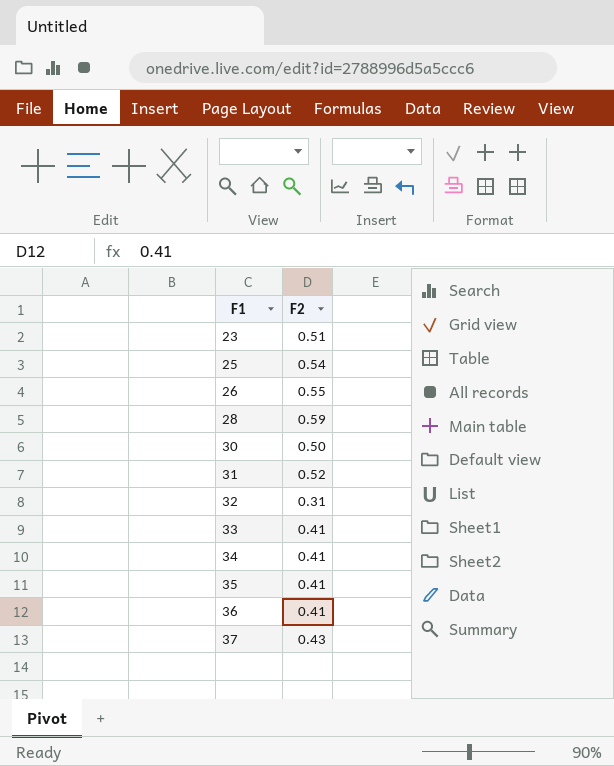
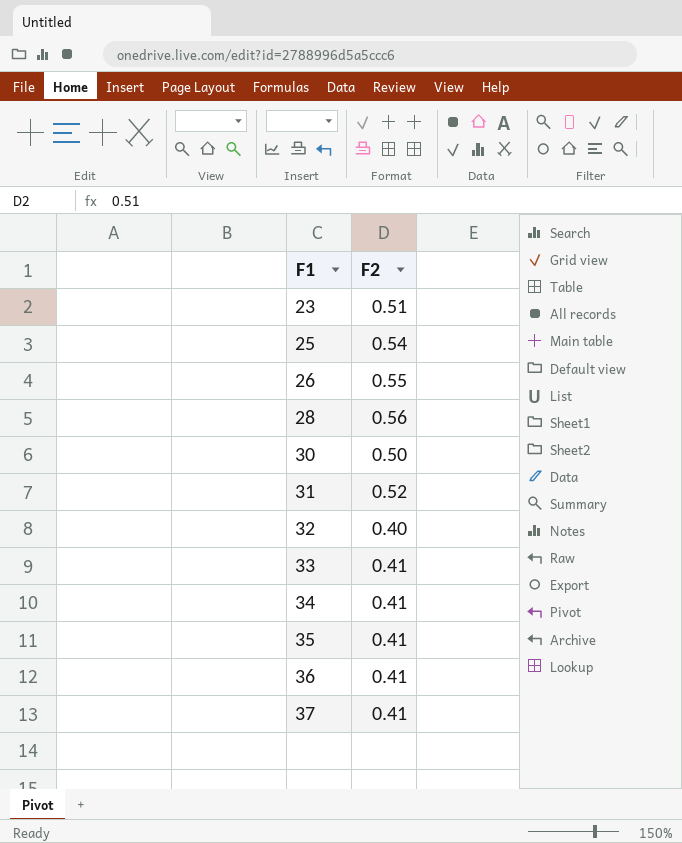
28 | F2: 0.59 -> 0.56
32 | F2: 0.31 -> 0.40
37 | F2: 0.43 -> 0.41

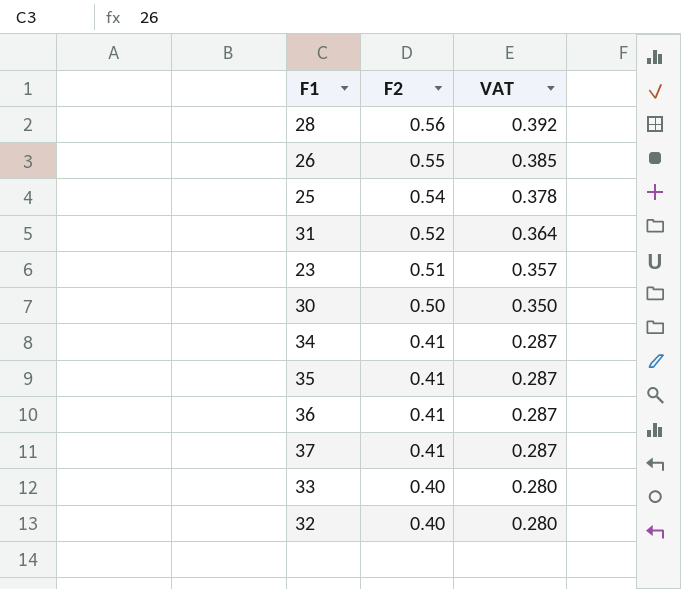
row order: F1 ascending -> F2 descending
column VAT | formula: none -> [F2] * 0.7
33 | F2: 0.41 -> 0.40

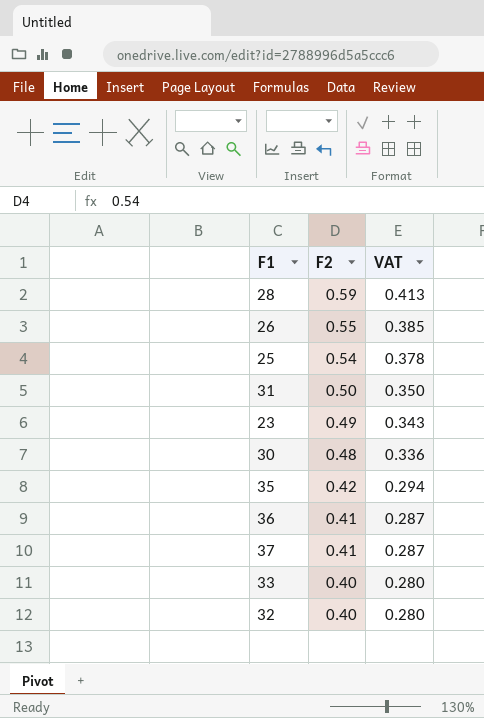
row 34: 0.41 | 0.287 -> none
28 | F2: 0.56 -> 0.59
28 | VAT: 0.392 -> 0.413
31 | F2: 0.52 -> 0.50
31 | VAT: 0.364 -> 0.350
23 | F2: 0.51 -> 0.49
23 | VAT: 0.357 -> 0.343
30 | F2: 0.50 -> 0.48
30 | VAT: 0.350 -> 0.336
35 | F2: 0.41 -> 0.42
35 | VAT: 0.287 -> 0.294

